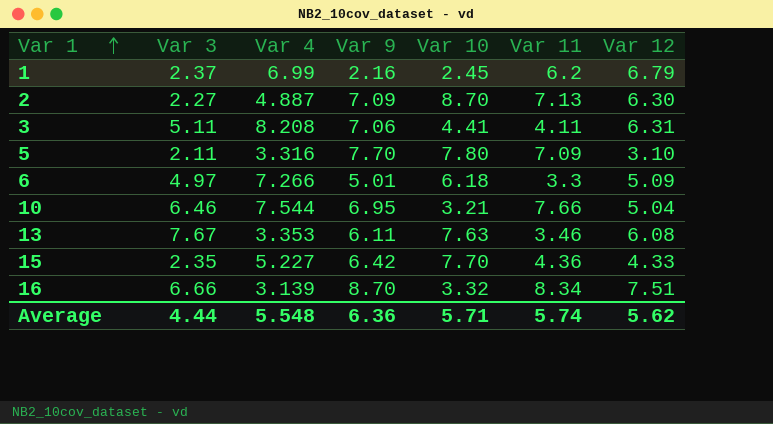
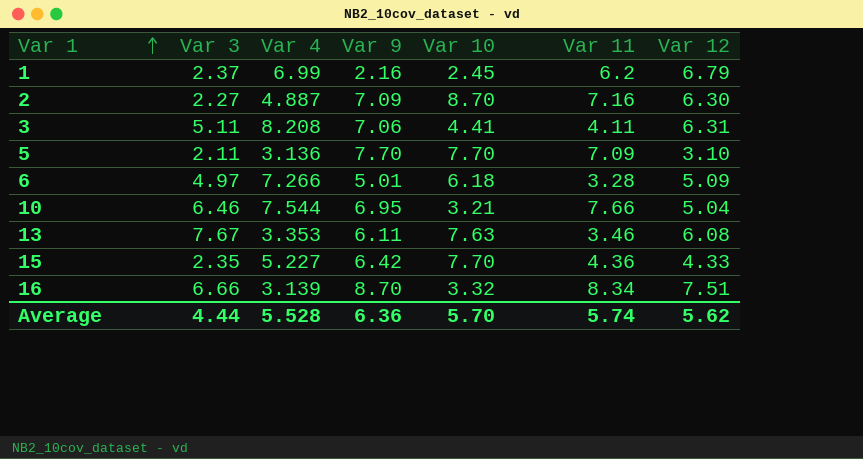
2 | Var 11: 7.13 -> 7.16
5 | Var 4: 3.316 -> 3.136
5 | Var 10: 7.80 -> 7.70
6 | Var 11: 3.3 -> 3.28
Average | Var 4: 5.548 -> 5.528
Average | Var 10: 5.71 -> 5.70

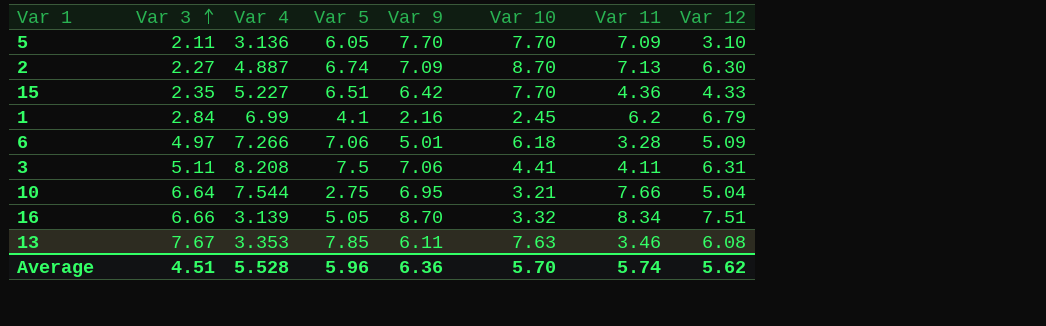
row order: Var 1 ascending -> Var 3 ascending
column Var 5 | position: none -> 4
2 | Var 11: 7.16 -> 7.13
1 | Var 3: 2.37 -> 2.84
10 | Var 3: 6.46 -> 6.64
Average | Var 3: 4.44 -> 4.51

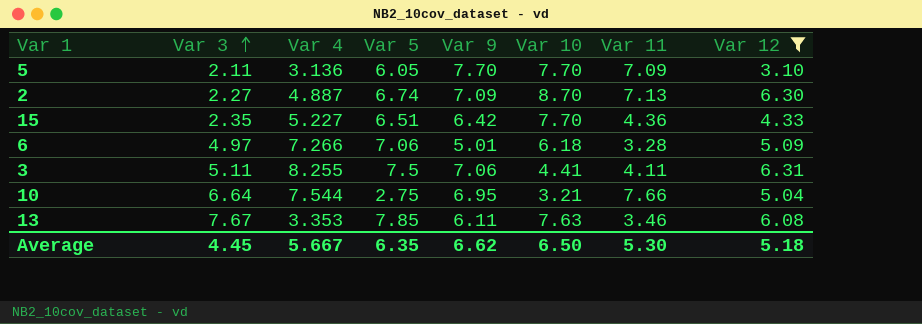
filter: none -> Var 12 <= 6.31
3 | Var 4: 8.208 -> 8.255
Average | Var 3: 4.51 -> 4.45
Average | Var 4: 5.528 -> 5.667
Average | Var 5: 5.96 -> 6.35
Average | Var 9: 6.36 -> 6.62
Average | Var 10: 5.70 -> 6.50
Average | Var 11: 5.74 -> 5.30
Average | Var 12: 5.62 -> 5.18

